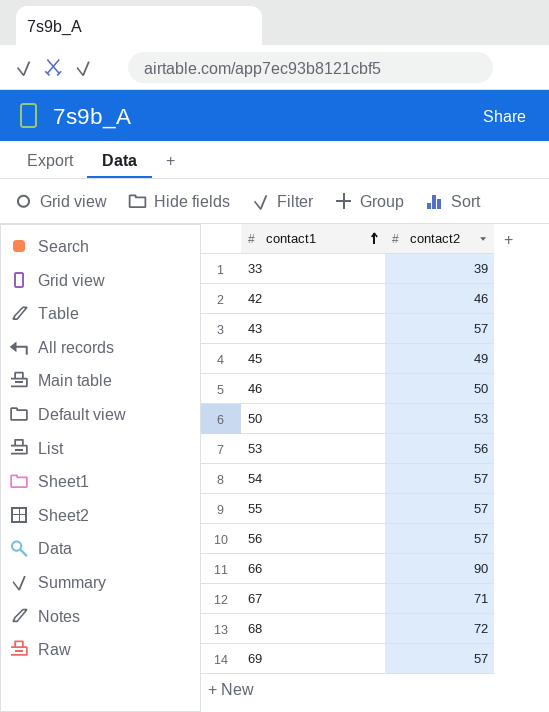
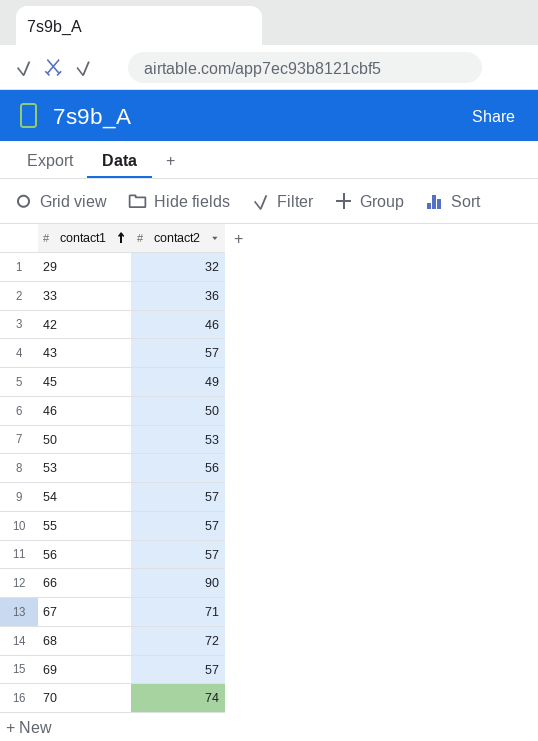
row 29: none -> 32
33 | contact2: 39 -> 36
row 70: none -> 74

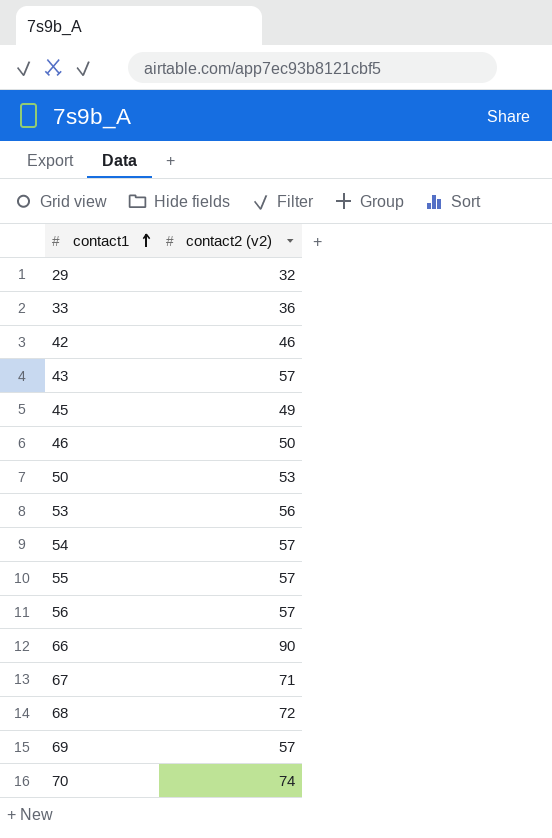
column name: contact2 -> contact2 (v2)

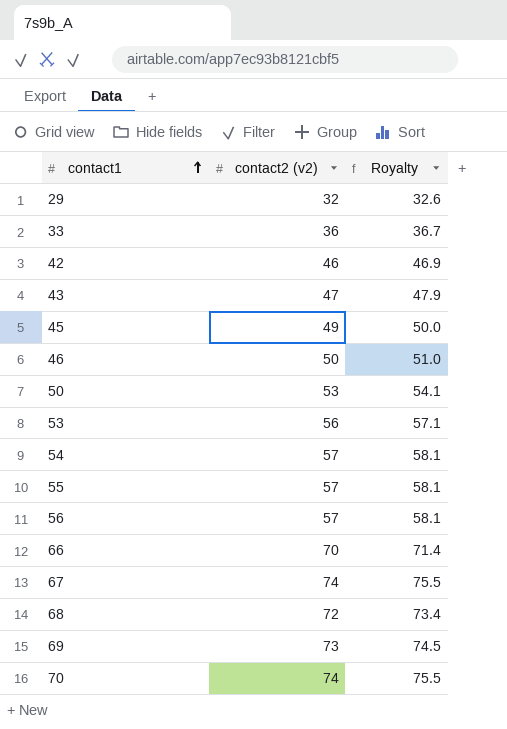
column Royalty | formula: none -> [contact2 (v2)] * 1.02
43 | contact2 (v2): 57 -> 47
66 | contact2 (v2): 90 -> 70
67 | contact2 (v2): 71 -> 74
69 | contact2 (v2): 57 -> 73

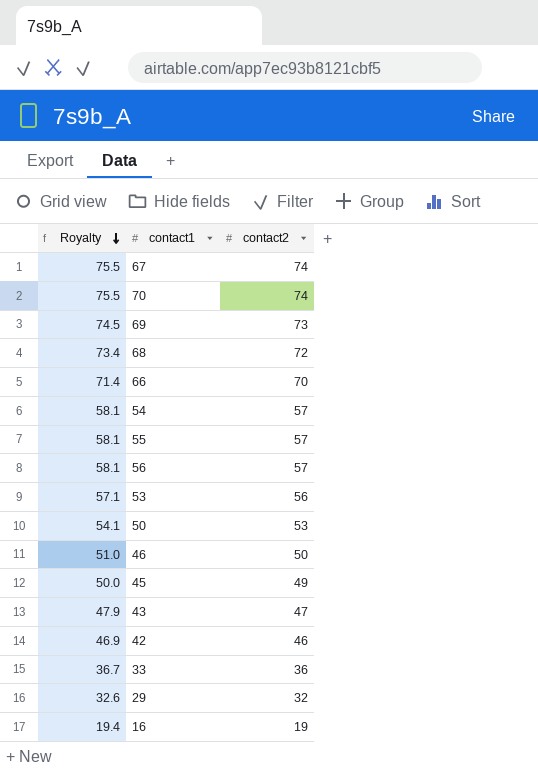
row order: contact1 ascending -> Royalty descending
column Royalty | position: 3 -> 1
column name: contact2 (v2) -> contact2
row 16: none -> 19.4 | 19

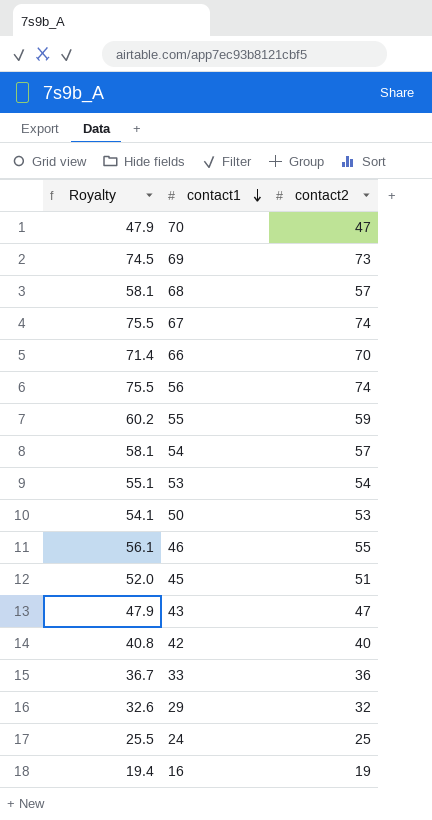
row order: Royalty descending -> contact1 descending
70 | Royalty: 75.5 -> 47.9
70 | contact2: 74 -> 47
68 | Royalty: 73.4 -> 58.1
68 | contact2: 72 -> 57
56 | Royalty: 58.1 -> 75.5
56 | contact2: 57 -> 74
55 | Royalty: 58.1 -> 60.2
55 | contact2: 57 -> 59
53 | Royalty: 57.1 -> 55.1
53 | contact2: 56 -> 54
46 | Royalty: 51.0 -> 56.1
46 | contact2: 50 -> 55
45 | Royalty: 50.0 -> 52.0
45 | contact2: 49 -> 51
42 | Royalty: 46.9 -> 40.8
42 | contact2: 46 -> 40
row 24: none -> 25.5 | 25

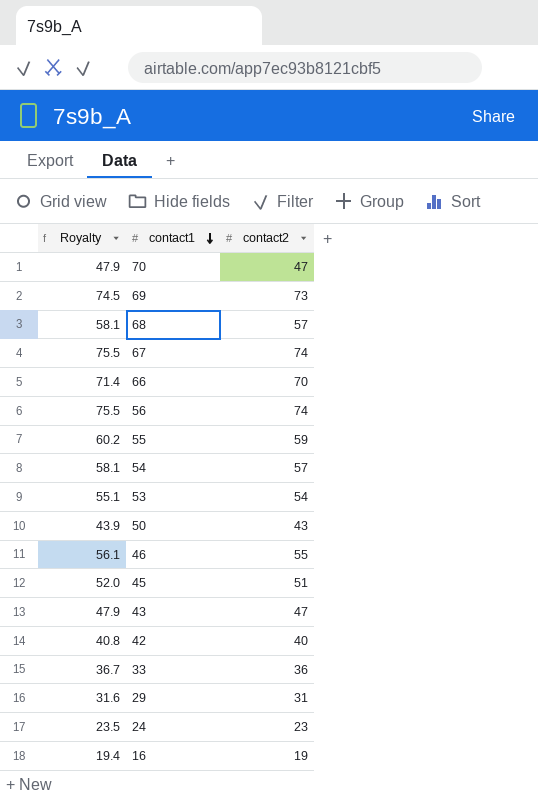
50 | Royalty: 54.1 -> 43.9
50 | contact2: 53 -> 43
29 | Royalty: 32.6 -> 31.6
29 | contact2: 32 -> 31
24 | Royalty: 25.5 -> 23.5
24 | contact2: 25 -> 23

